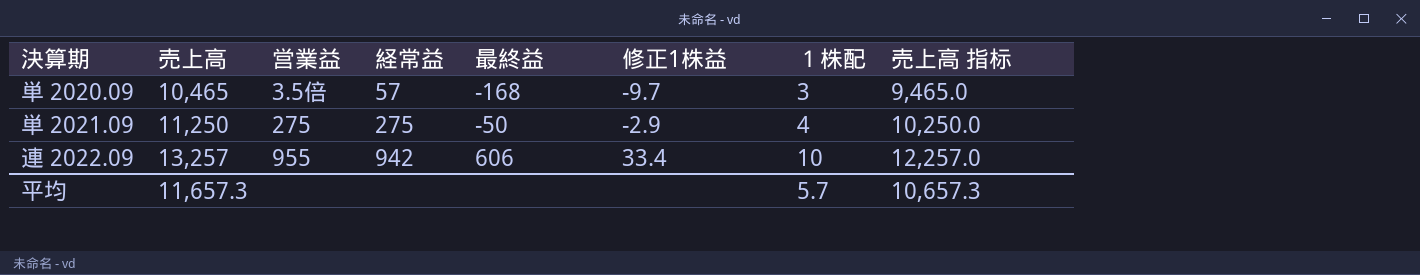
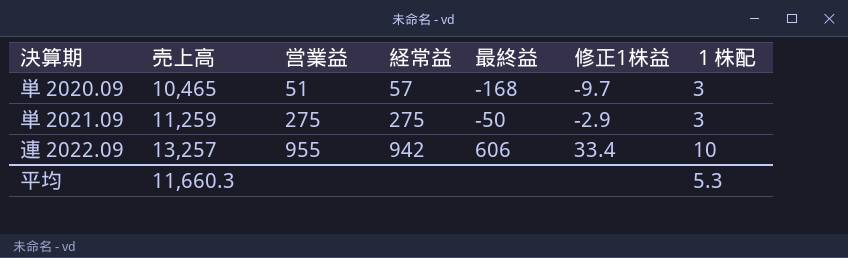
column 売上高 指标 | formula: [売上高] - 1000 -> none
単 2020.09 | 営業益: 3.5倍 -> 51
単 2021.09 | 売上高: 11,250 -> 11,259
単 2021.09 | １株配: 4 -> 3
平均 | 売上高: 11,657.3 -> 11,660.3
平均 | １株配: 5.7 -> 5.3

